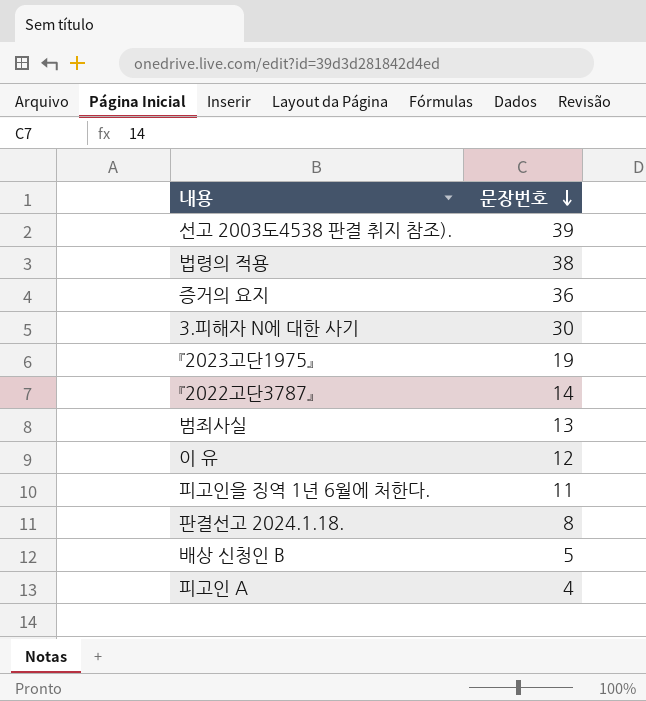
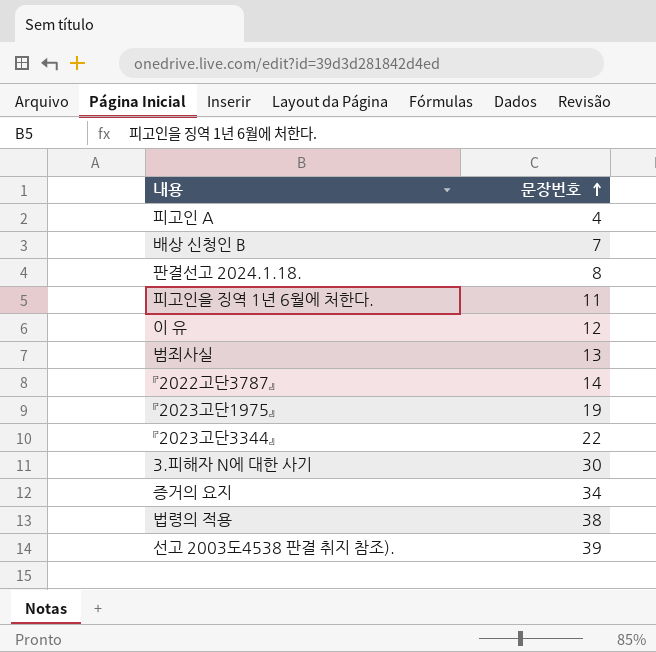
row order: 문장번호 descending -> 문장번호 ascending
배상 신청인 B | 문장번호: 5 -> 7
row 『2023고단3344』: none -> 22
증거의 요지 | 문장번호: 36 -> 34

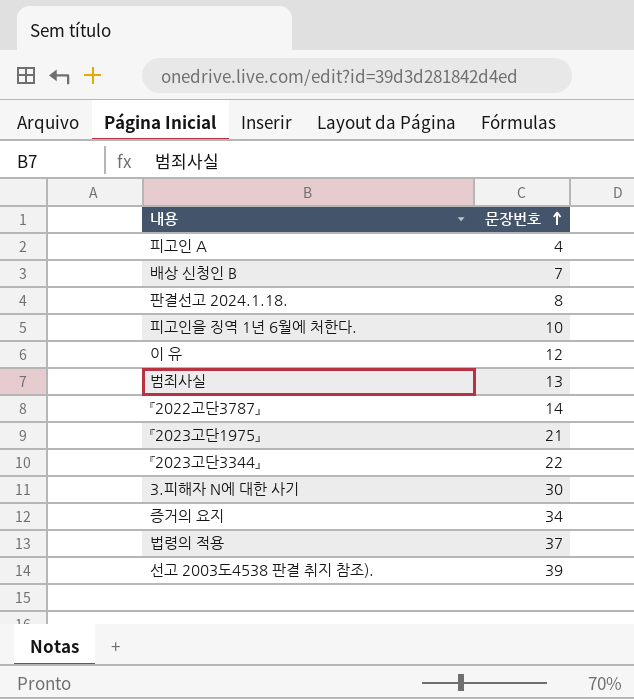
피고인을 징역 1년 6월에 처한다. | 문장번호: 11 -> 10
『2023고단1975』 | 문장번호: 19 -> 21
법령의 적용 | 문장번호: 38 -> 37

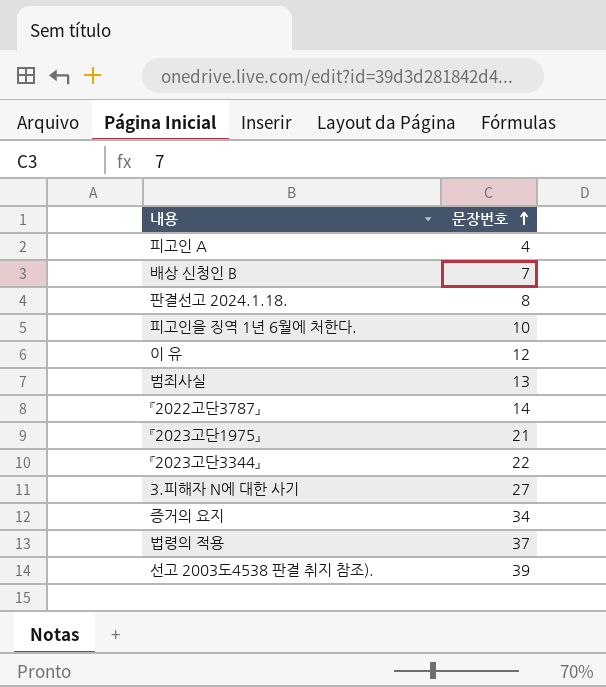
3.피해자 N에 대한 사기 | 문장번호: 30 -> 27

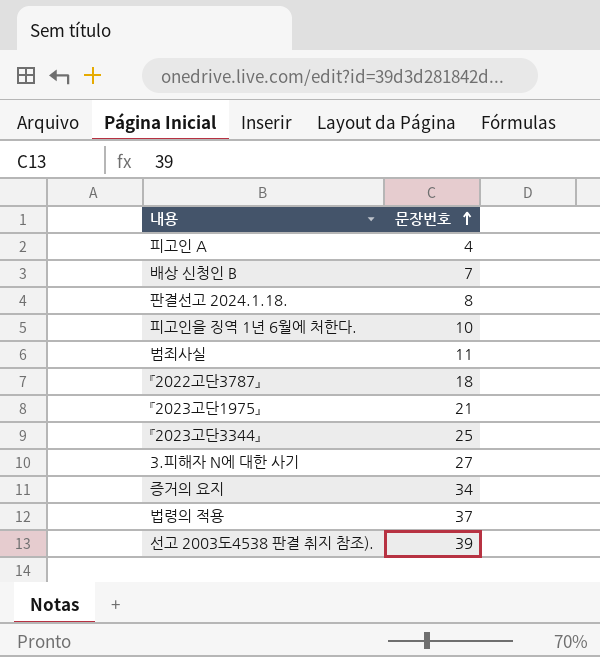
row 이 유: 12 -> none
범죄사실 | 문장번호: 13 -> 11
『2022고단3787』 | 문장번호: 14 -> 18
『2023고단3344』 | 문장번호: 22 -> 25

